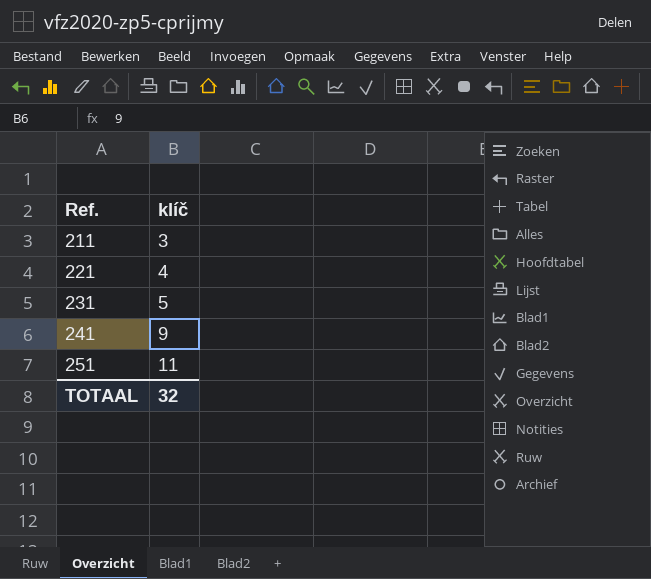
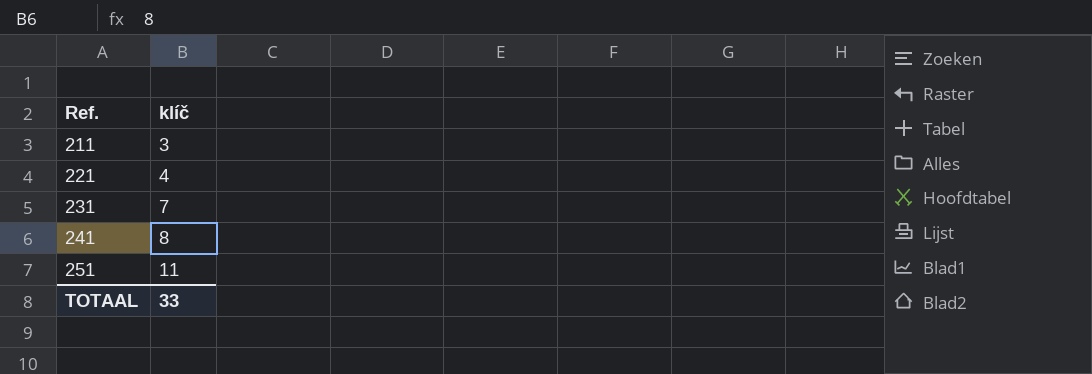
231 | klíč: 5 -> 7
241 | klíč: 9 -> 8
TOTAAL | klíč: 32 -> 33

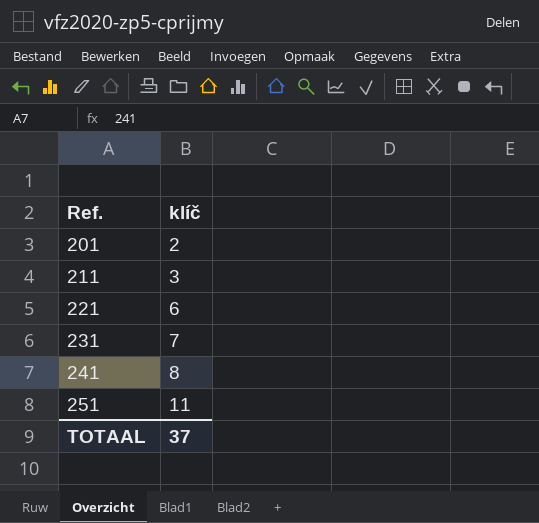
row 201: none -> 2
221 | klíč: 4 -> 6
TOTAAL | klíč: 33 -> 37

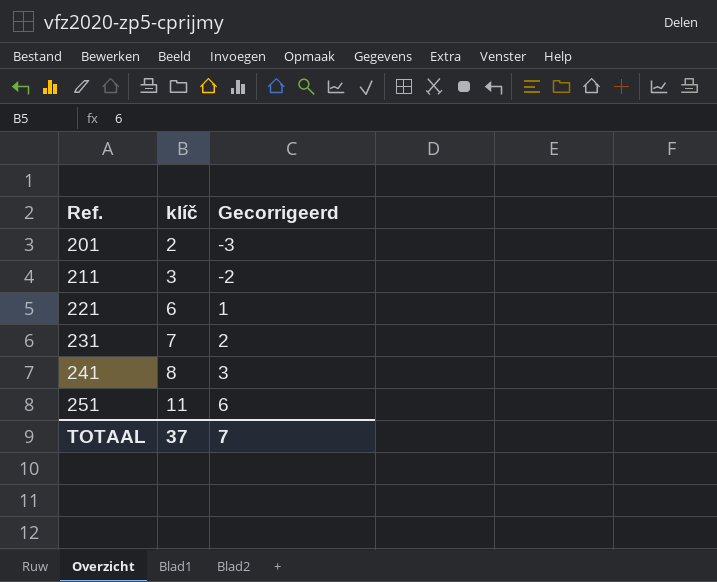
column Gecorrigeerd | formula: none -> [klíč] - 5

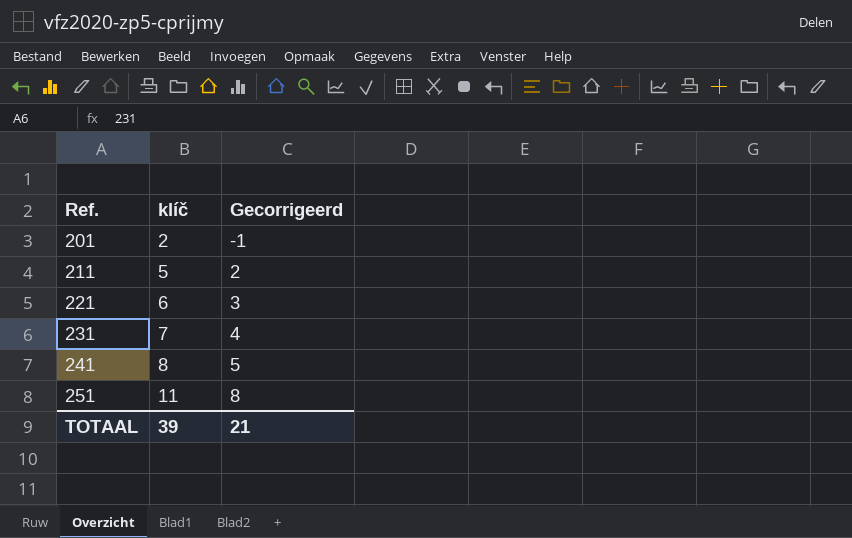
column Gecorrigeerd | formula: [klíč] - 5 -> [klíč] - 3
211 | klíč: 3 -> 5
TOTAAL | klíč: 37 -> 39
TOTAAL | Gecorrigeerd: 7 -> 21

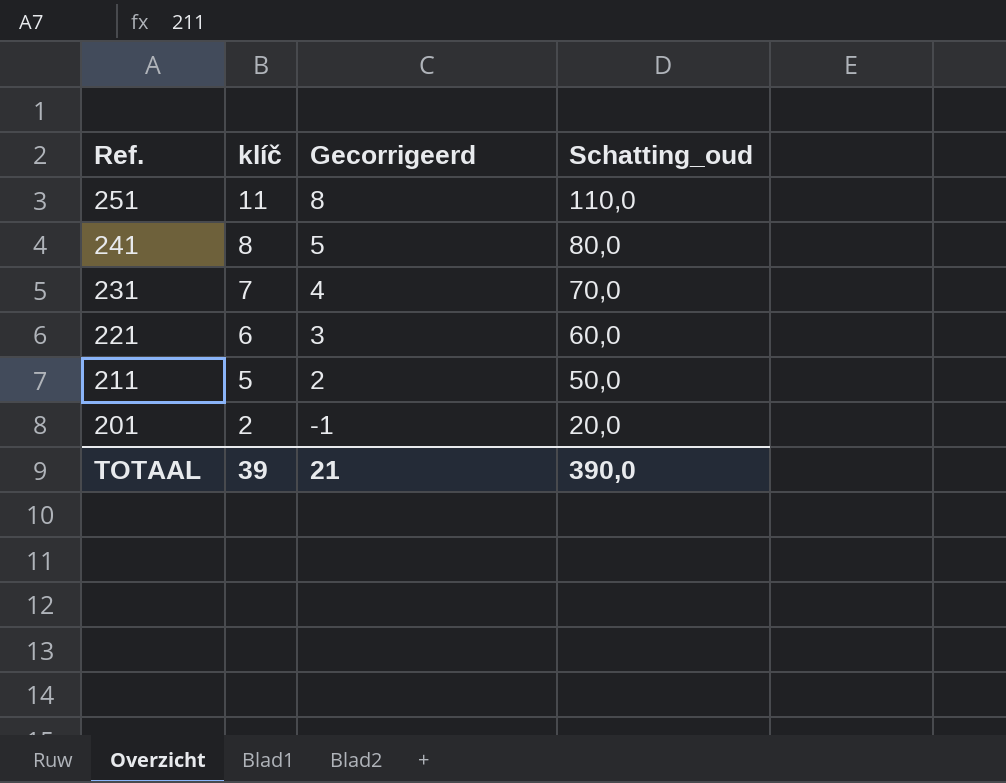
row order: Ref. ascending -> Ref. descending
column Schatting_oud | formula: none -> [klíč] * 10

